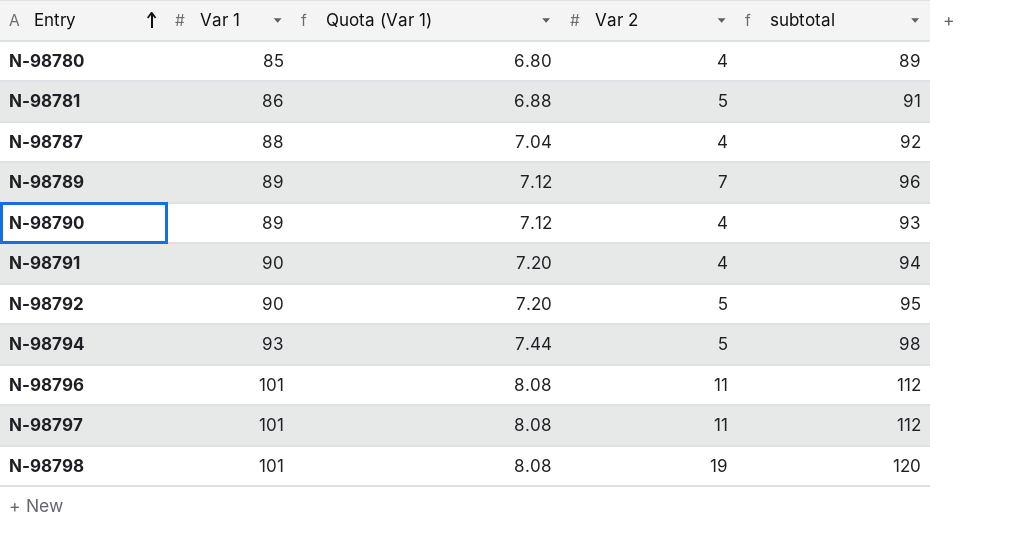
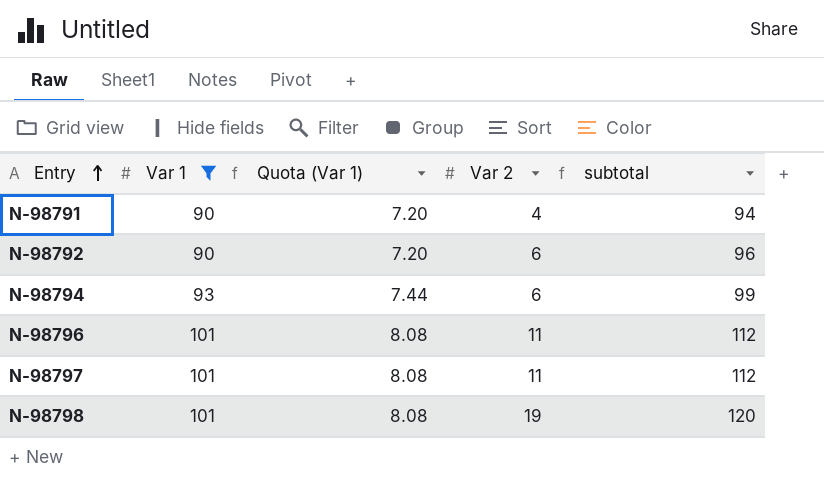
filter: none -> Var 1 >= 90
N-98792 | Var 2: 5 -> 6
N-98792 | subtotal: 95 -> 96
N-98794 | Var 2: 5 -> 6
N-98794 | subtotal: 98 -> 99

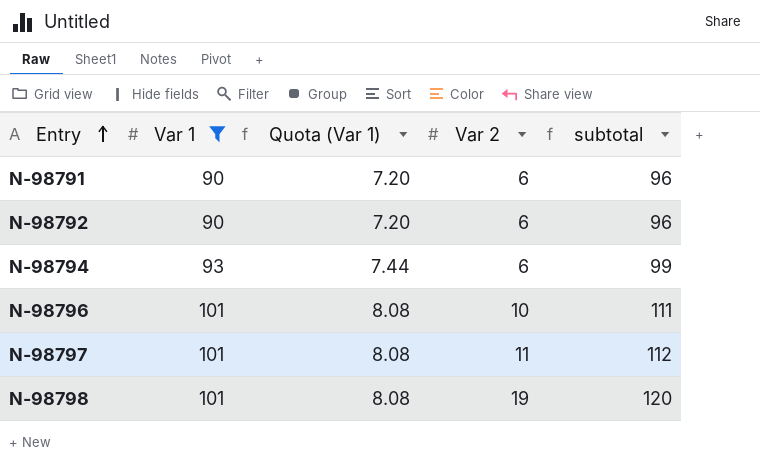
N-98791 | Var 2: 4 -> 6
N-98791 | subtotal: 94 -> 96
N-98796 | Var 2: 11 -> 10
N-98796 | subtotal: 112 -> 111

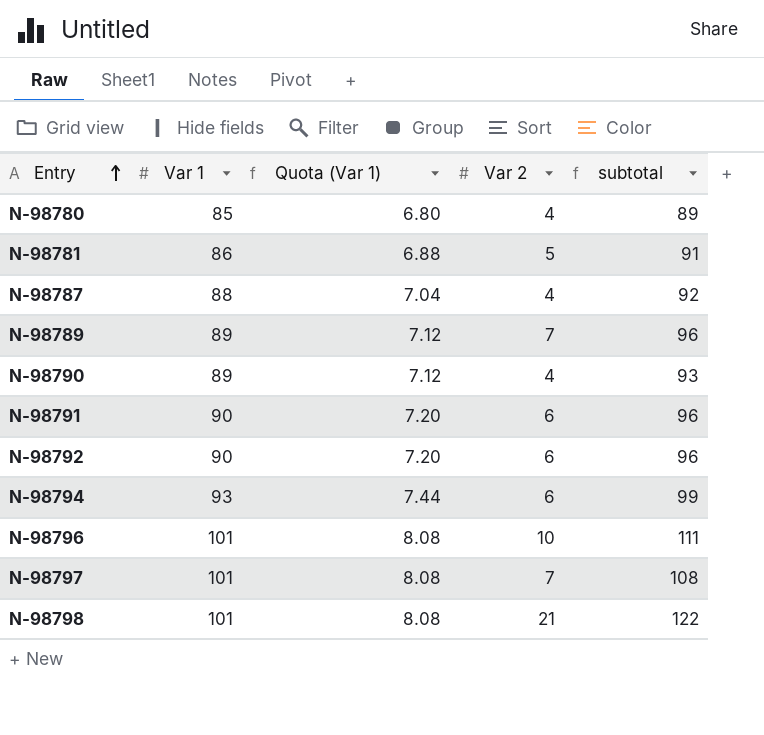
filter: Var 1 >= 90 -> none
N-98797 | Var 2: 11 -> 7
N-98797 | subtotal: 112 -> 108
N-98798 | Var 2: 19 -> 21
N-98798 | subtotal: 120 -> 122

